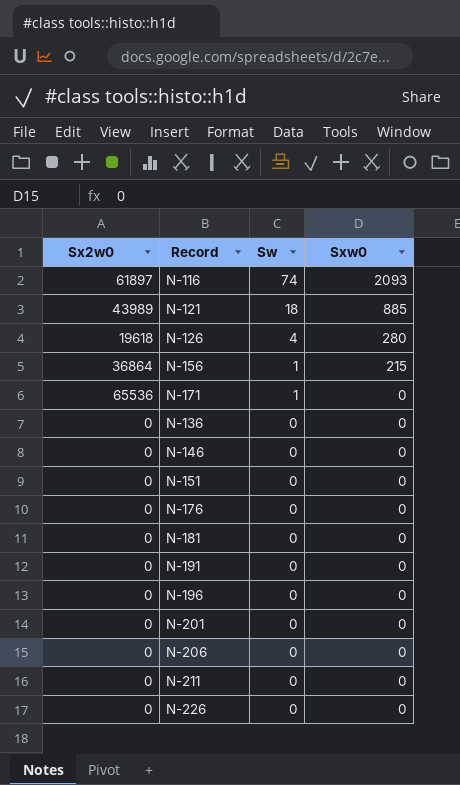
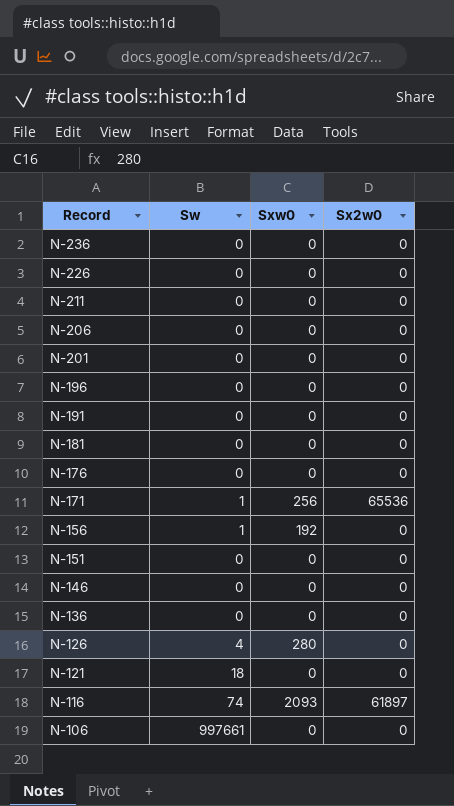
row order: Sw descending -> Record descending
column Sx2w0 | position: 1 -> 4
row N-236: none -> 0 | 0 | 0
N-171 | Sxw0: 0 -> 256
N-156 | Sxw0: 215 -> 192
N-156 | Sx2w0: 36864 -> 0
N-126 | Sx2w0: 19618 -> 0
N-121 | Sxw0: 885 -> 0
N-121 | Sx2w0: 43989 -> 0
row N-106: none -> 997661 | 0 | 0

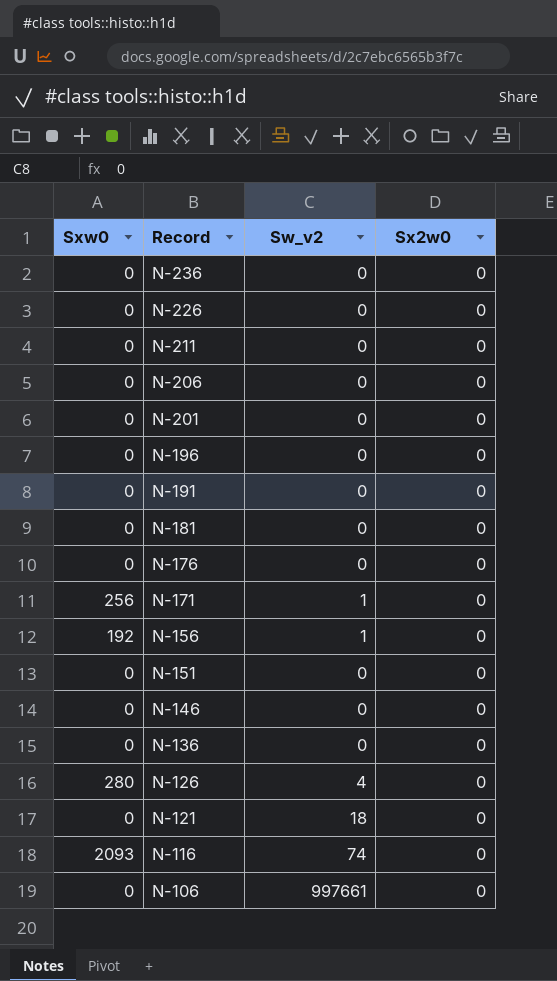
column Sxw0 | position: 3 -> 1
column name: Sw -> Sw_v2
N-171 | Sx2w0: 65536 -> 0
N-116 | Sx2w0: 61897 -> 0

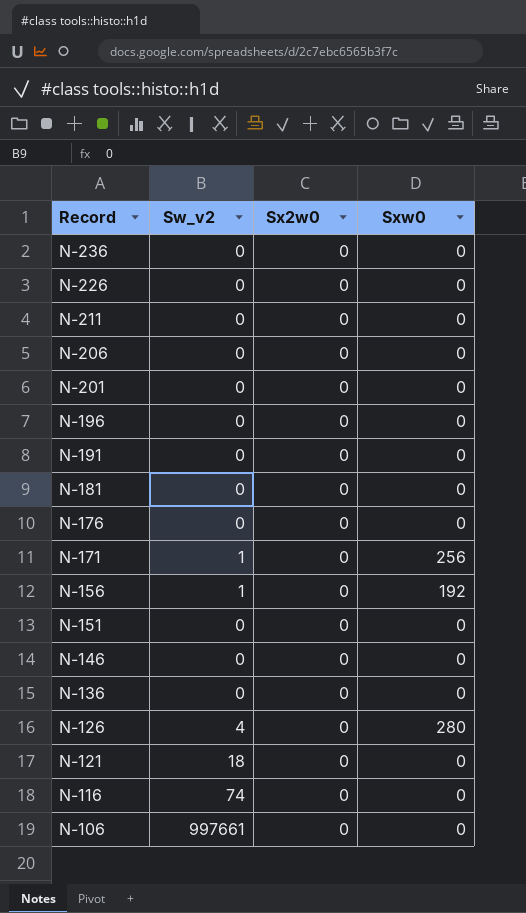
column Sxw0 | position: 1 -> 4
N-116 | Sxw0: 2093 -> 0

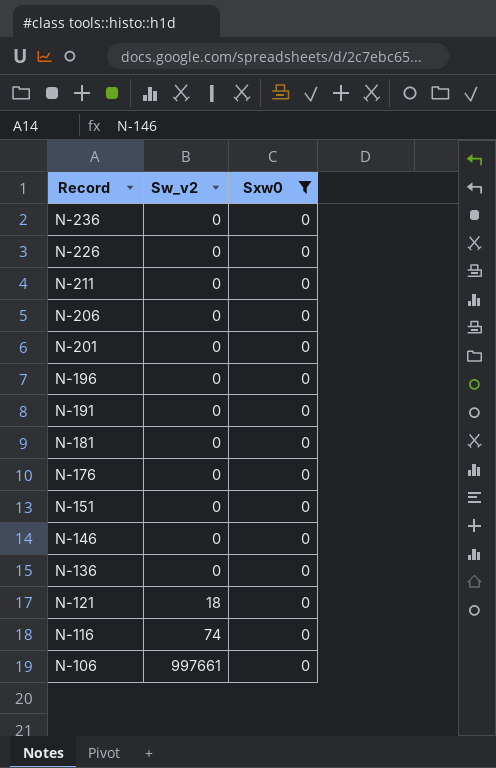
filter: none -> Sxw0 = 0
column Sx2w0 | position: 3 -> none

